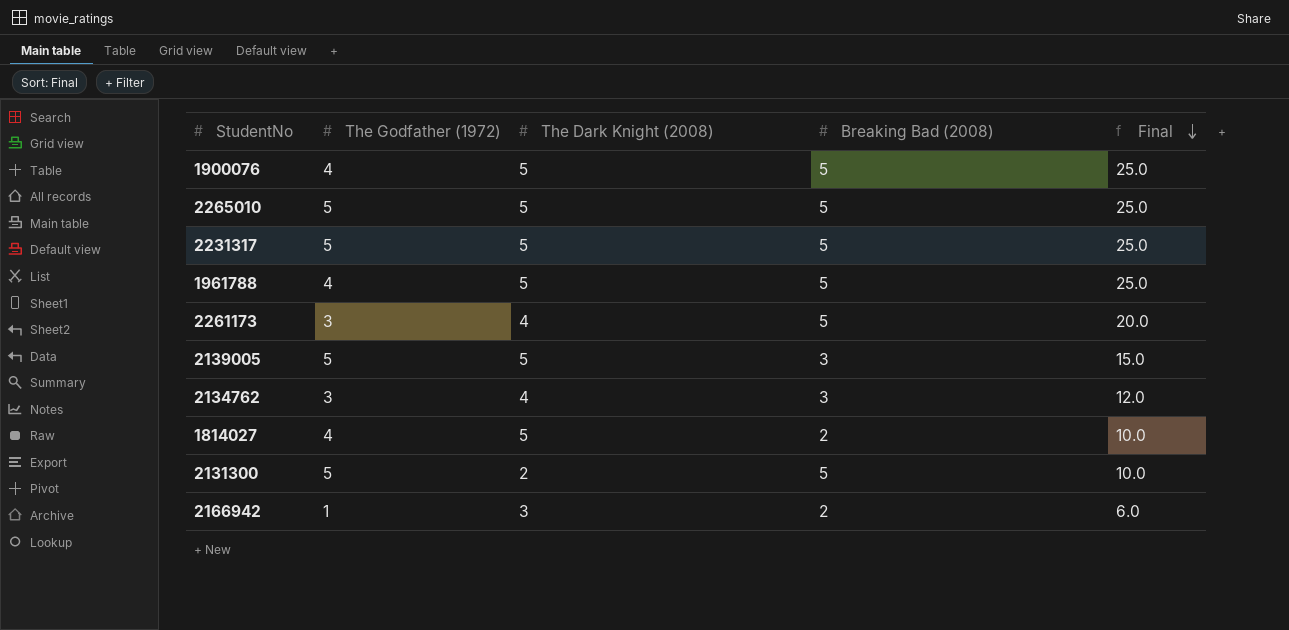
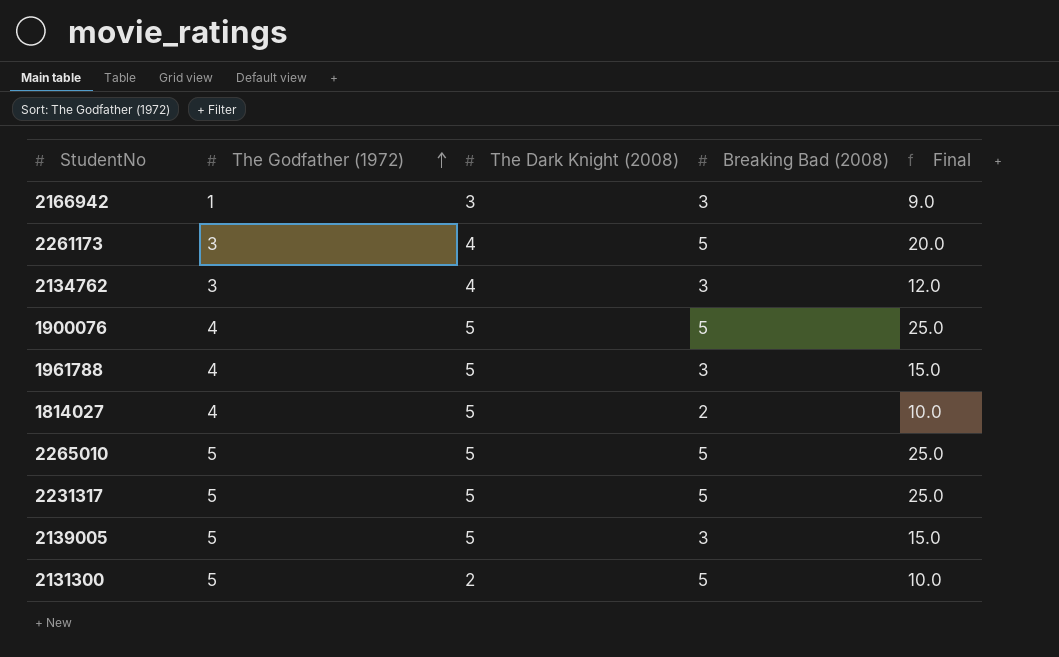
row order: Final descending -> The Godfather (1972) ascending
2166942 | Breaking Bad (2008): 2 -> 3
2166942 | Final: 6.0 -> 9.0
1961788 | Breaking Bad (2008): 5 -> 3
1961788 | Final: 25.0 -> 15.0

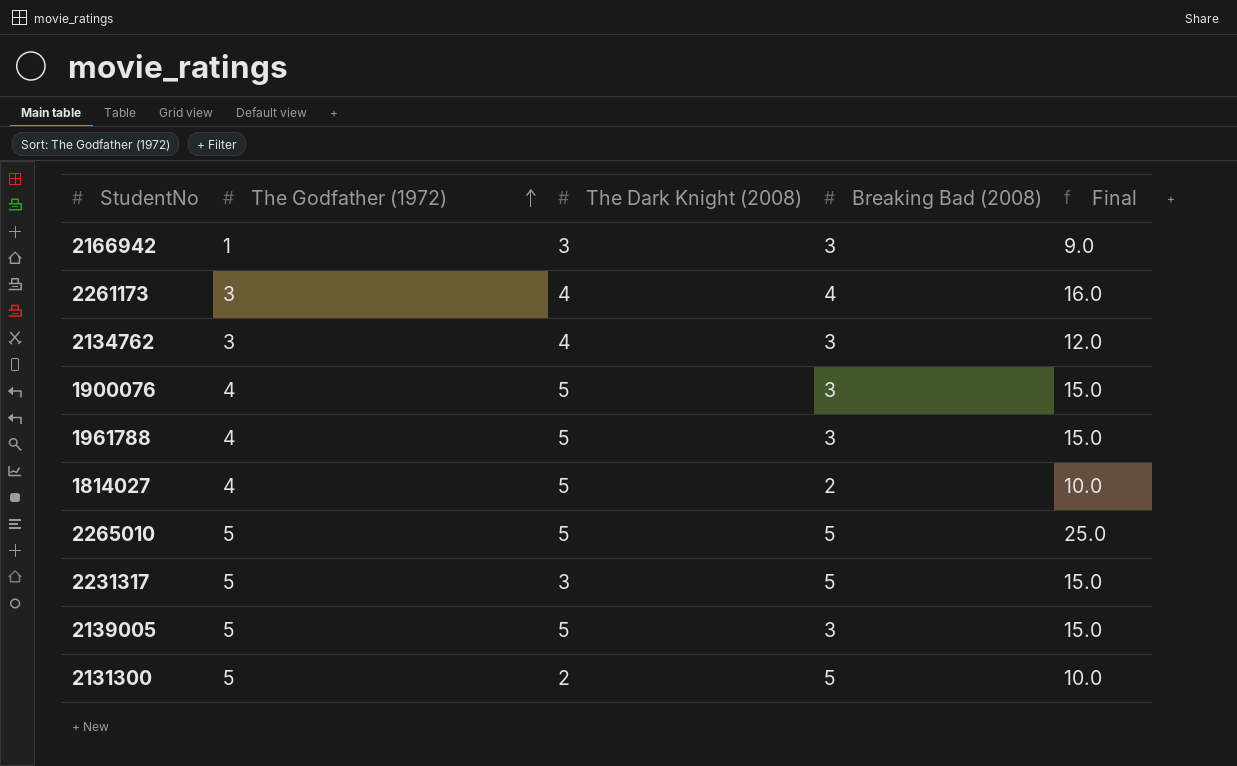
2261173 | Breaking Bad (2008): 5 -> 4
2261173 | Final: 20.0 -> 16.0
1900076 | Breaking Bad (2008): 5 -> 3
1900076 | Final: 25.0 -> 15.0
2231317 | The Dark Knight (2008): 5 -> 3
2231317 | Final: 25.0 -> 15.0

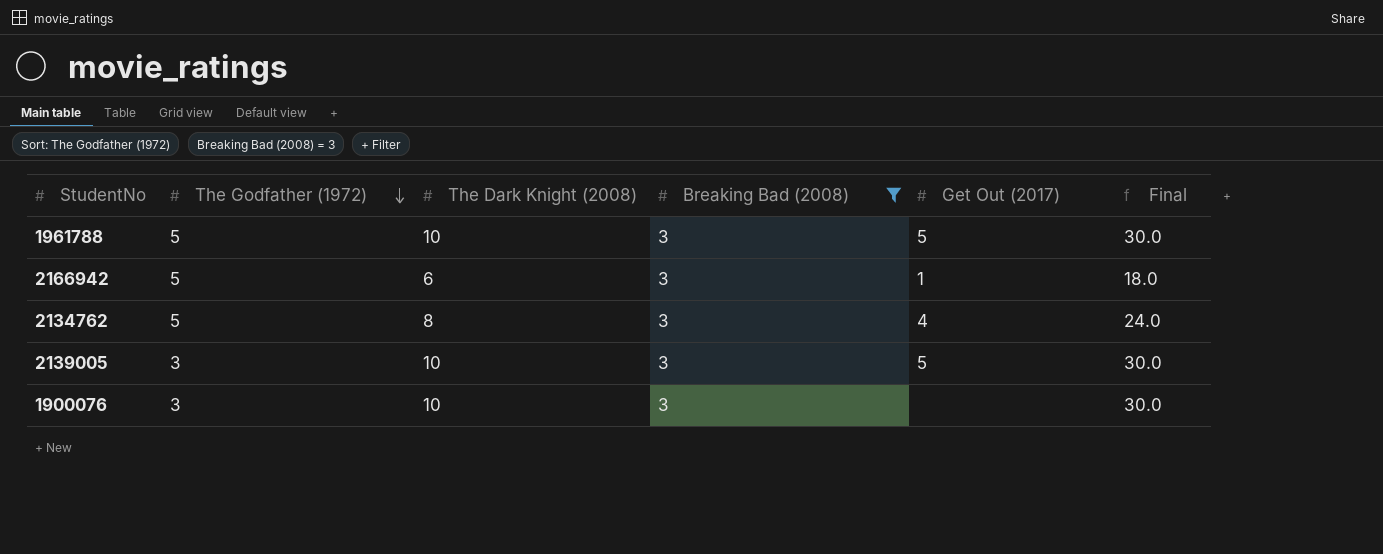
filter: none -> Breaking Bad (2008) = 3
row order: The Godfather (1972) ascending -> The Godfather (1972) descending
column Get Out (2017) | position: none -> 5
1961788 | The Godfather (1972): 4 -> 5
1961788 | The Dark Knight (2008): 5 -> 10
1961788 | Final: 15.0 -> 30.0
2166942 | The Godfather (1972): 1 -> 5
2166942 | The Dark Knight (2008): 3 -> 6
2166942 | Final: 9.0 -> 18.0
2134762 | The Godfather (1972): 3 -> 5
2134762 | The Dark Knight (2008): 4 -> 8
2134762 | Final: 12.0 -> 24.0
2139005 | The Godfather (1972): 5 -> 3
2139005 | The Dark Knight (2008): 5 -> 10
2139005 | Final: 15.0 -> 30.0
1900076 | The Godfather (1972): 4 -> 3
1900076 | The Dark Knight (2008): 5 -> 10
1900076 | Final: 15.0 -> 30.0

